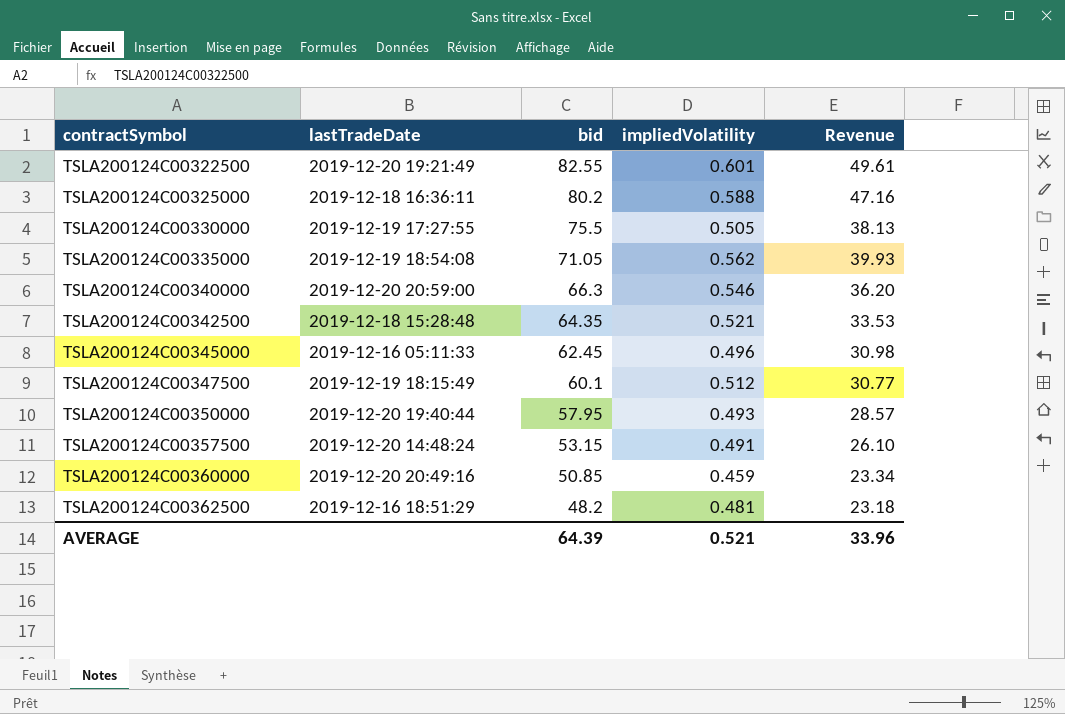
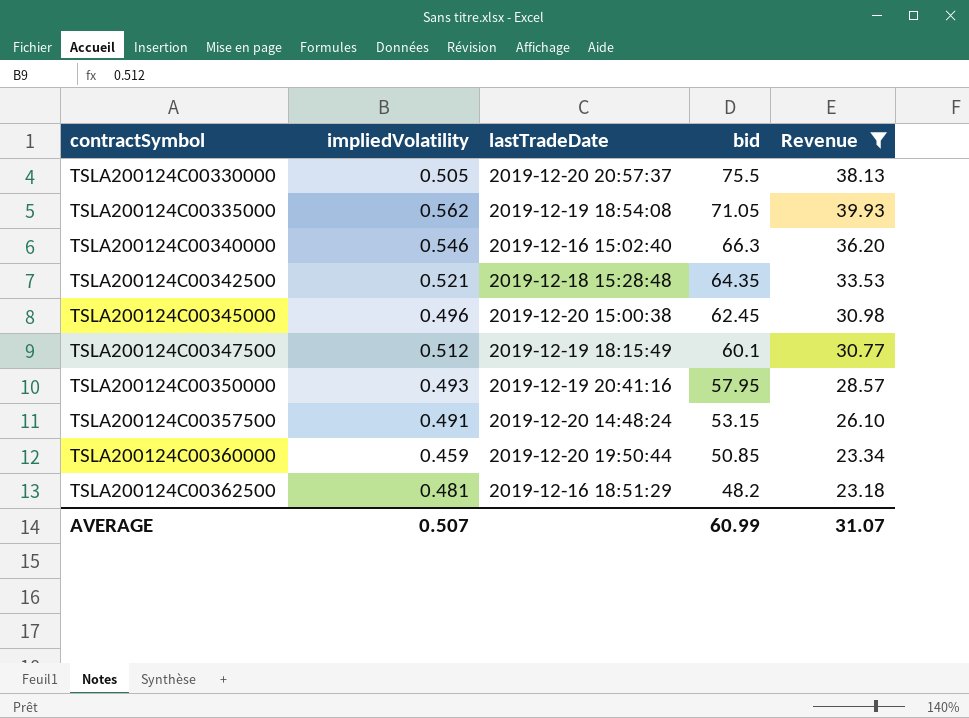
filter: none -> Revenue <= 39.93
column impliedVolatility | position: 4 -> 2
TSLA200124C00330000 | lastTradeDate: 2019-12-19 17:27:55 -> 2019-12-20 20:57:37
TSLA200124C00340000 | lastTradeDate: 2019-12-20 20:59:00 -> 2019-12-16 15:02:40
TSLA200124C00345000 | lastTradeDate: 2019-12-16 05:11:33 -> 2019-12-20 15:00:38
TSLA200124C00350000 | lastTradeDate: 2019-12-20 19:40:44 -> 2019-12-19 20:41:16
TSLA200124C00360000 | lastTradeDate: 2019-12-20 20:49:16 -> 2019-12-20 19:50:44
AVERAGE | impliedVolatility: 0.521 -> 0.507
AVERAGE | bid: 64.39 -> 60.99
AVERAGE | Revenue: 33.96 -> 31.07

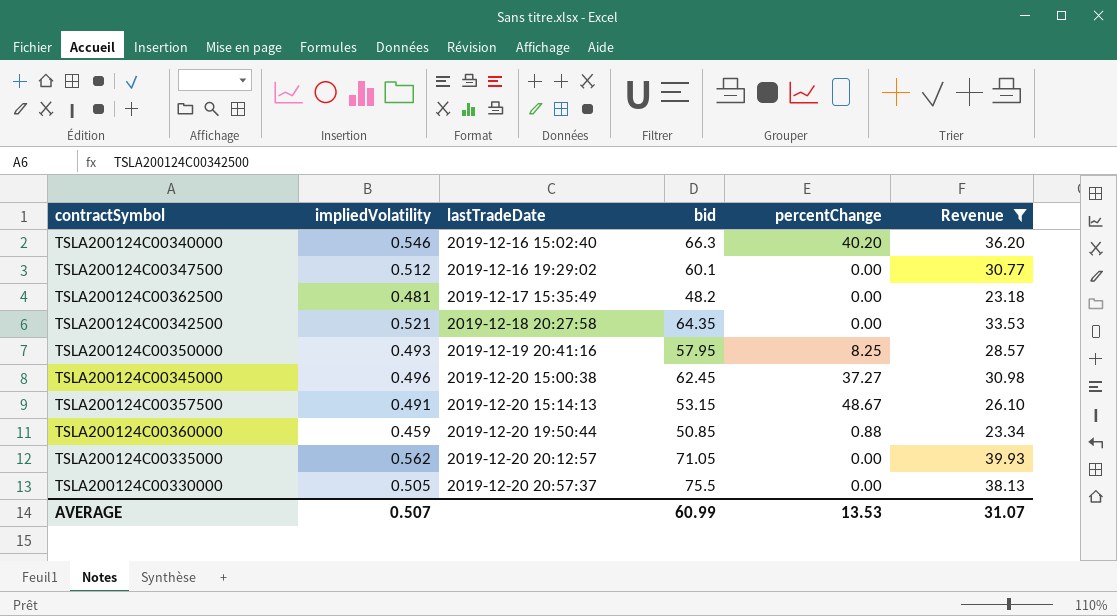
row order: contractSymbol ascending -> lastTradeDate ascending
column percentChange | position: none -> 5
TSLA200124C00347500 | lastTradeDate: 2019-12-19 18:15:49 -> 2019-12-16 19:29:02
TSLA200124C00362500 | lastTradeDate: 2019-12-16 18:51:29 -> 2019-12-17 15:35:49
TSLA200124C00342500 | lastTradeDate: 2019-12-18 15:28:48 -> 2019-12-18 20:27:58
TSLA200124C00357500 | lastTradeDate: 2019-12-20 14:48:24 -> 2019-12-20 15:14:13
TSLA200124C00335000 | lastTradeDate: 2019-12-19 18:54:08 -> 2019-12-20 20:12:57

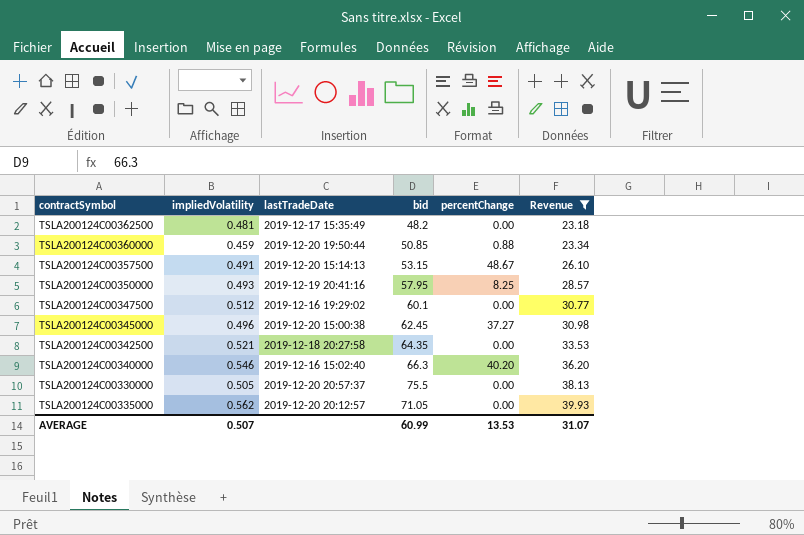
row order: lastTradeDate ascending -> Revenue ascending

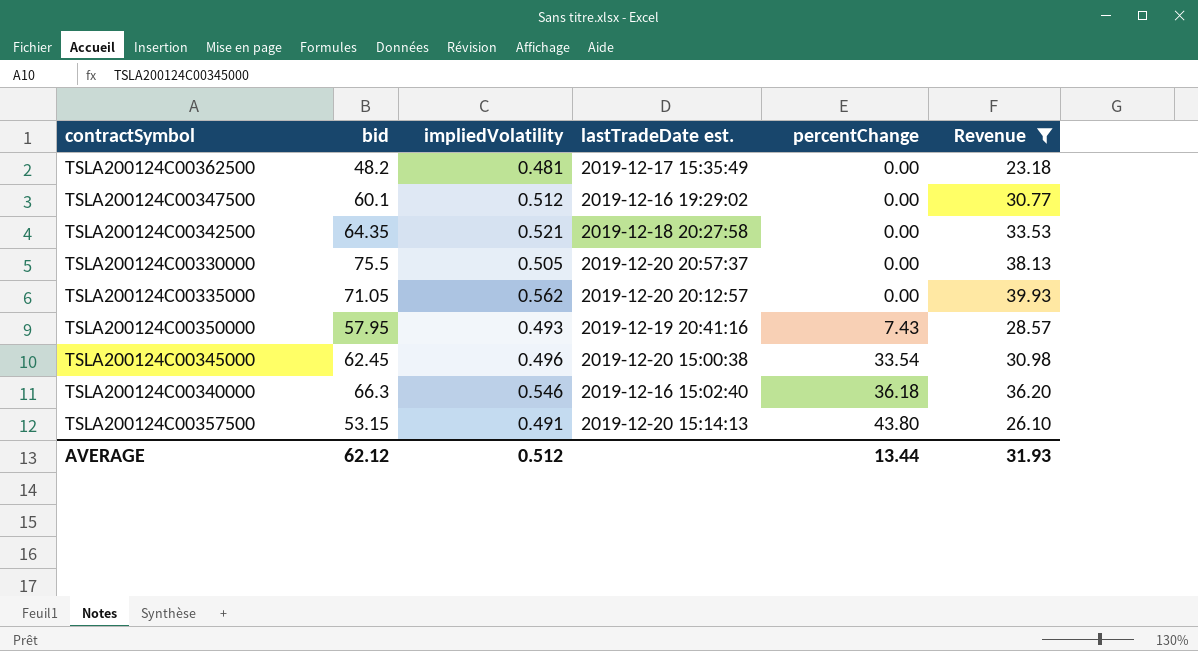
row order: Revenue ascending -> percentChange ascending
column bid | position: 4 -> 2
column name: lastTradeDate -> lastTradeDate est.
row TSLA200124C00360000: 0.459 | 2019-12-20 19:50:44 | 50.85 | 0.88 | 23.34 -> none
TSLA200124C00350000 | percentChange: 8.25 -> 7.43
TSLA200124C00345000 | percentChange: 37.27 -> 33.54
TSLA200124C00340000 | percentChange: 40.20 -> 36.18
TSLA200124C00357500 | percentChange: 48.67 -> 43.80
AVERAGE | bid: 60.99 -> 62.12
AVERAGE | impliedVolatility: 0.507 -> 0.512
AVERAGE | percentChange: 13.53 -> 13.44
AVERAGE | Revenue: 31.07 -> 31.93

